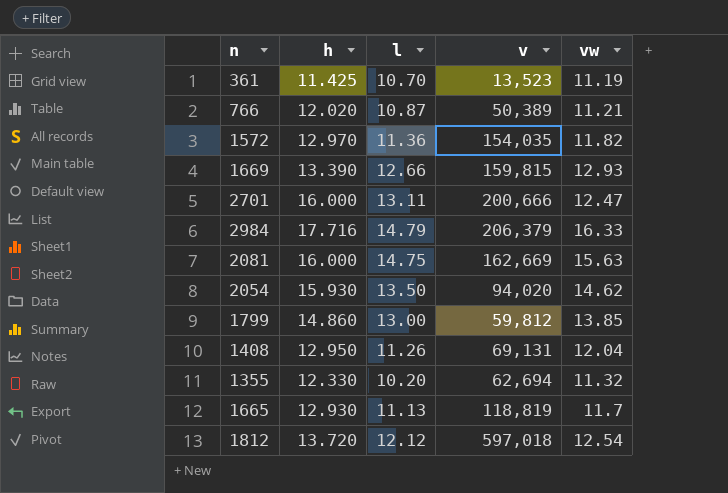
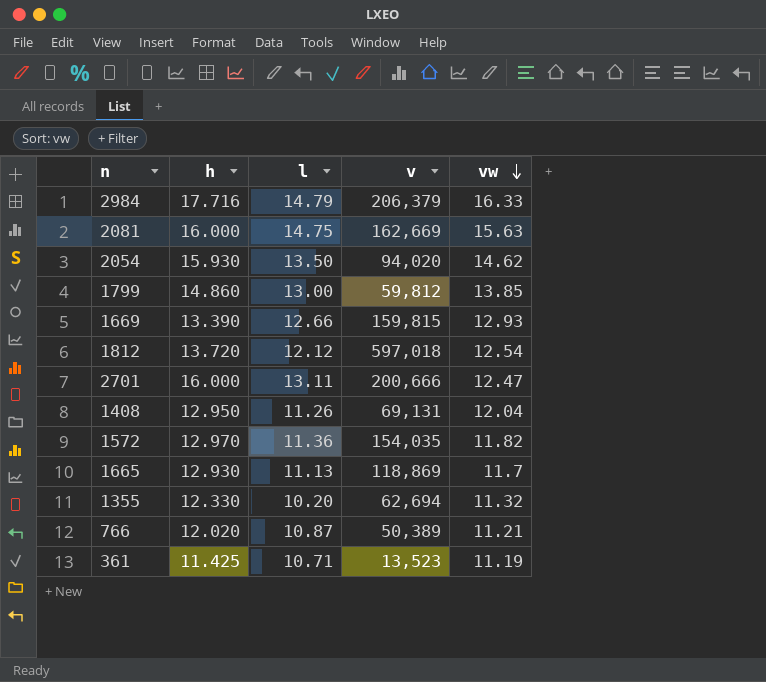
row order: none -> vw descending
1665 | v: 118,819 -> 118,869
361 | l: 10.70 -> 10.71

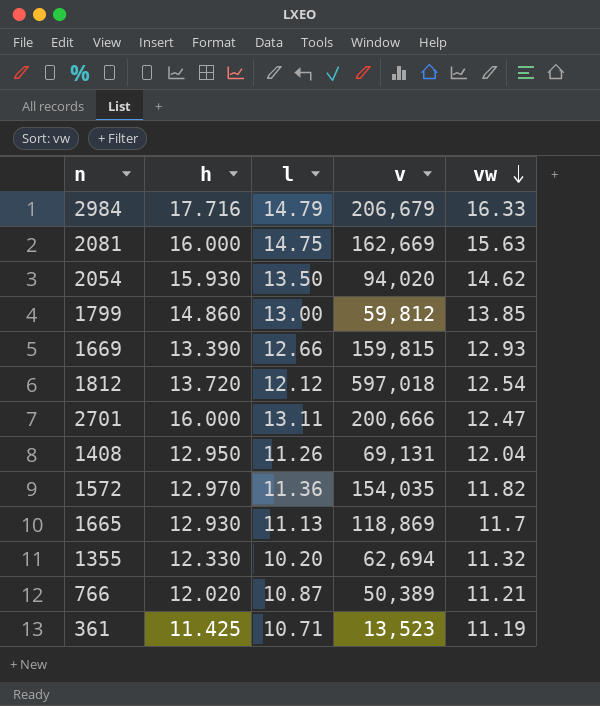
2984 | v: 206,379 -> 206,679

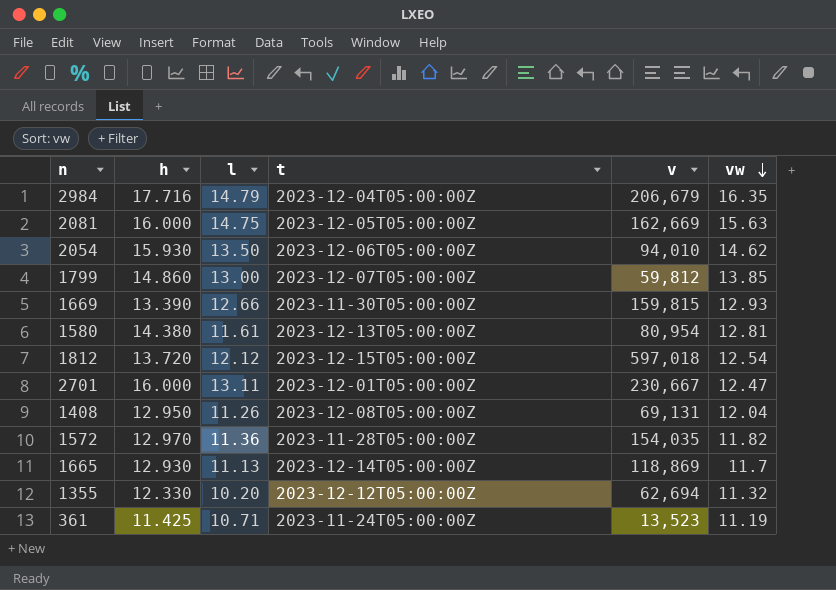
column t | position: none -> 4
row 766: 12.020 | 10.87 | 50,389 | 11.21 -> none
2984 | vw: 16.33 -> 16.35
2054 | v: 94,020 -> 94,010
row 1580: none -> 14.380 | 11.61 | 2023-12-13T05:00:00Z | 80,954 | 12.81
2701 | v: 200,666 -> 230,667

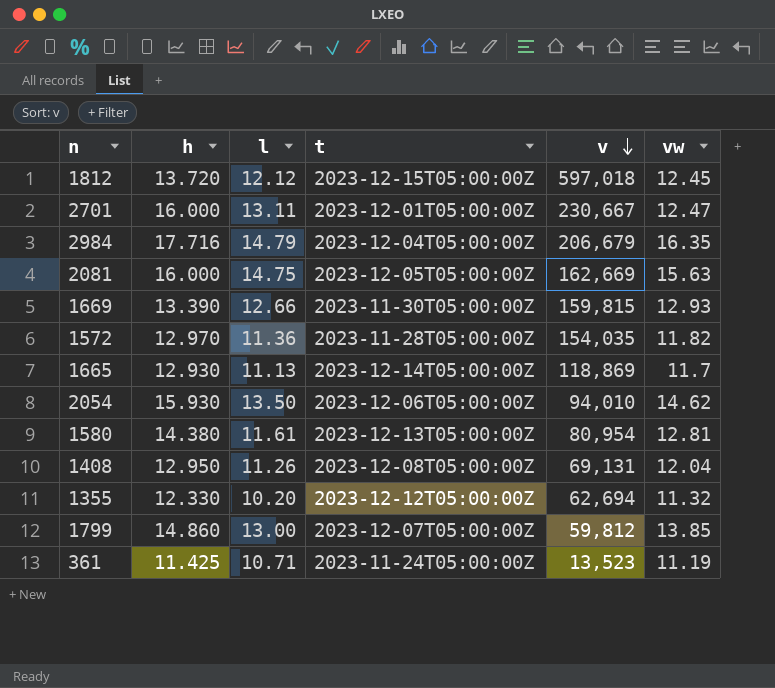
row order: vw descending -> v descending
1812 | vw: 12.54 -> 12.45

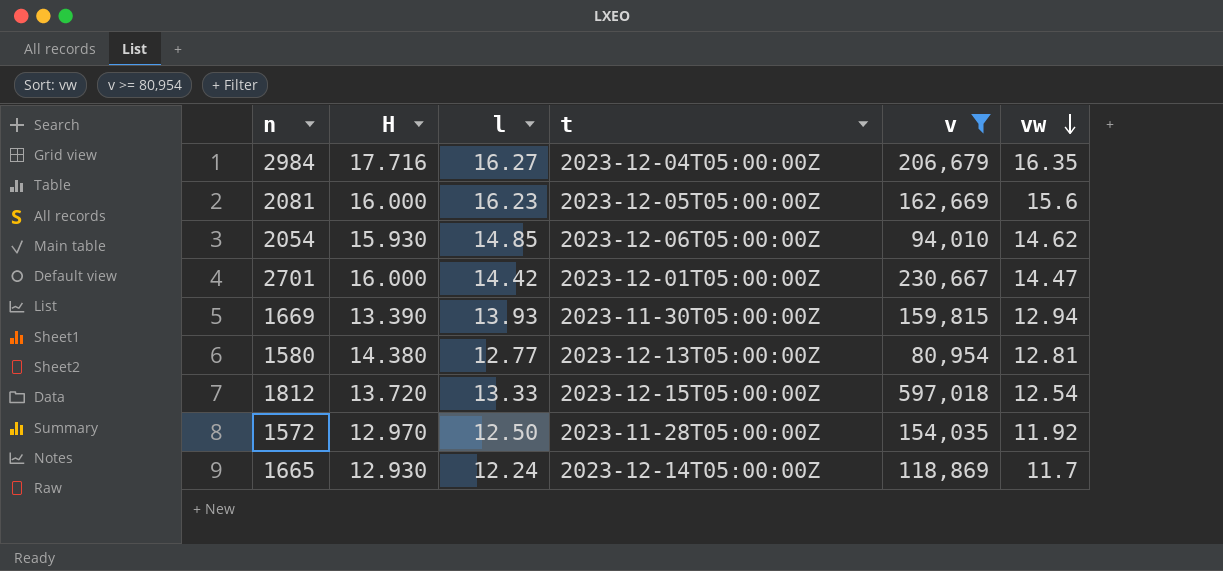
filter: none -> v >= 80,954
row order: v descending -> vw descending
column name: h -> H
2984 | l: 14.79 -> 16.27
2081 | l: 14.75 -> 16.23
2081 | vw: 15.63 -> 15.6
2054 | l: 13.50 -> 14.85
2701 | l: 13.11 -> 14.42
2701 | vw: 12.47 -> 14.47
1669 | l: 12.66 -> 13.93
1669 | vw: 12.93 -> 12.94
1580 | l: 11.61 -> 12.77
1812 | l: 12.12 -> 13.33
1812 | vw: 12.45 -> 12.54
1572 | l: 11.36 -> 12.50
1572 | vw: 11.82 -> 11.92
1665 | l: 11.13 -> 12.24

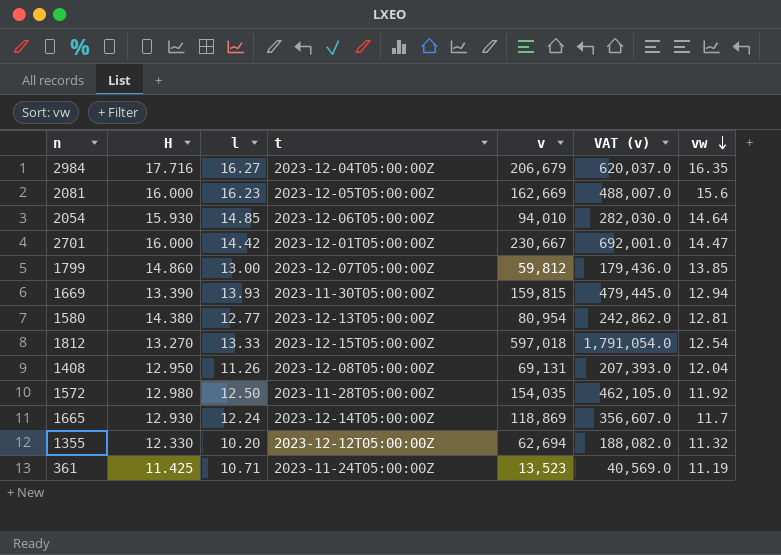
filter: v >= 80,954 -> none
column VAT (v) | formula: none -> [v] * 3
2054 | vw: 14.62 -> 14.64
1812 | H: 13.720 -> 13.270
1572 | H: 12.970 -> 12.980

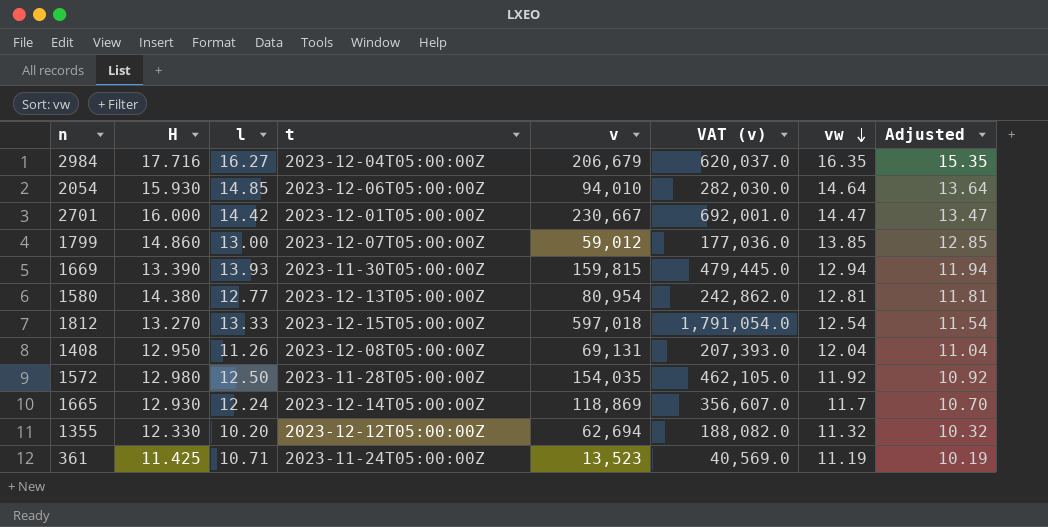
column Adjusted | formula: none -> [vw] - 1
row 2081: 16.000 | 16.23 | 2023-12-05T05:00:00Z | 162,669 | 488,007.0 | 15.6 -> none
1799 | v: 59,812 -> 59,012
1799 | VAT (v): 179,436.0 -> 177,036.0

